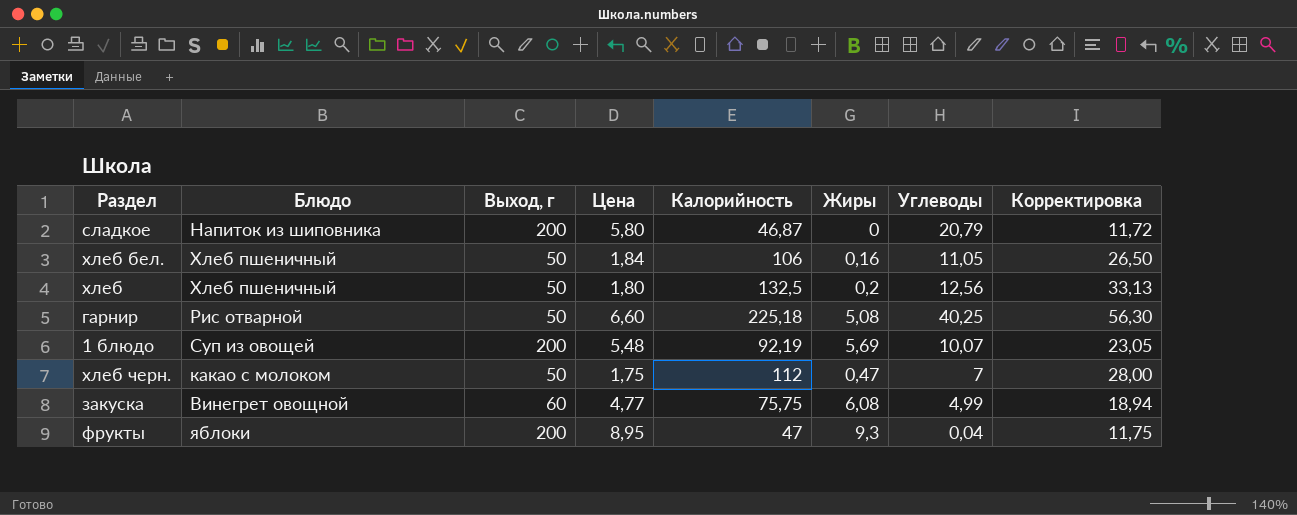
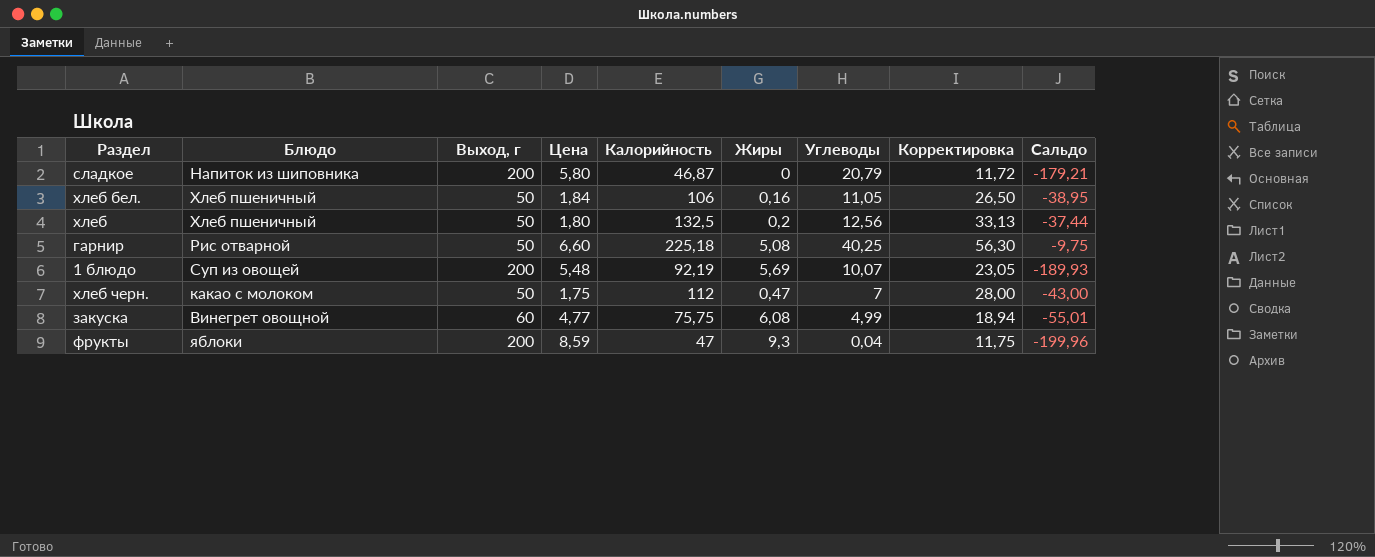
column Сальдо | formula: none -> [Углеводы] - [Выход, г]
фрукты | Цена: 8,95 -> 8,59

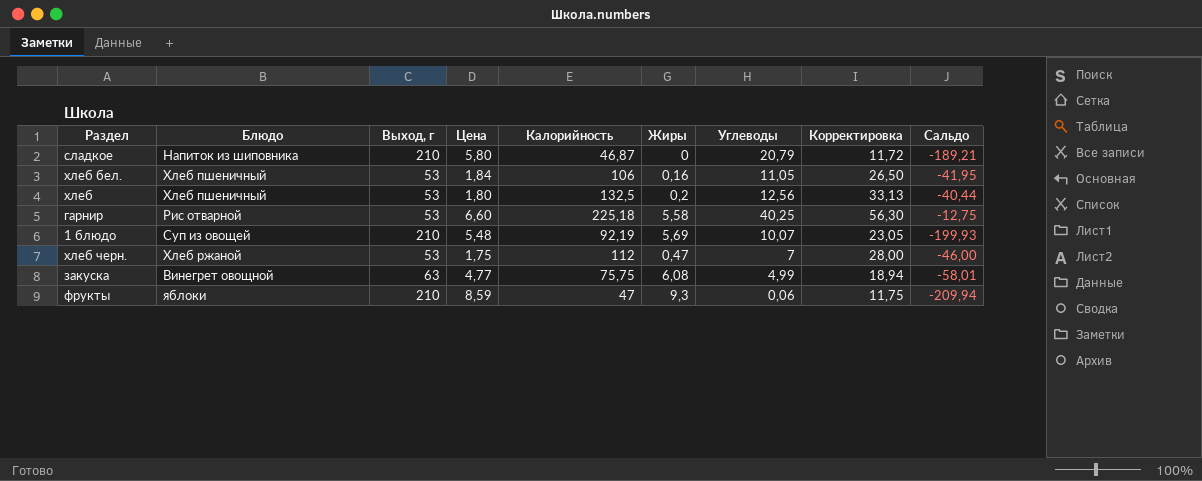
сладкое | Выход, г: 200 -> 210
сладкое | Сальдо: -179,21 -> -189,21
хлеб бел. | Выход, г: 50 -> 53
хлеб бел. | Сальдо: -38,95 -> -41,95
хлеб | Выход, г: 50 -> 53
хлеб | Сальдо: -37,44 -> -40,44
гарнир | Выход, г: 50 -> 53
гарнир | Жиры: 5,08 -> 5,58
гарнир | Сальдо: -9,75 -> -12,75
1 блюдо | Выход, г: 200 -> 210
1 блюдо | Сальдо: -189,93 -> -199,93
хлеб черн. | Блюдо: какао с молоком -> Хлеб ржаной
хлеб черн. | Выход, г: 50 -> 53
хлеб черн. | Сальдо: -43,00 -> -46,00
закуска | Выход, г: 60 -> 63
закуска | Сальдо: -55,01 -> -58,01
фрукты | Выход, г: 200 -> 210
фрукты | Углеводы: 0,04 -> 0,06
фрукты | Сальдо: -199,96 -> -209,94

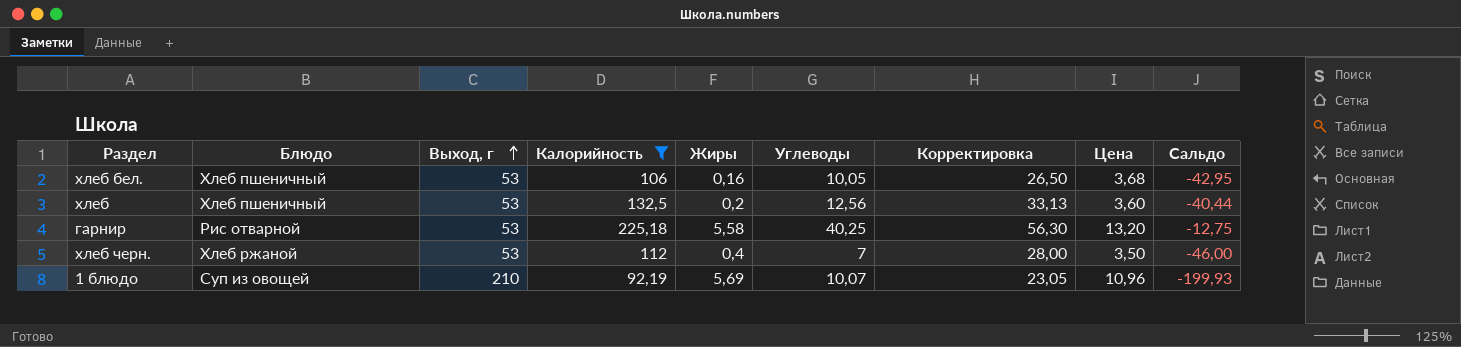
filter: none -> Калорийность >= 92,19
row order: none -> Выход, г ascending
column Цена | position: 4 -> 8
хлеб бел. | Углеводы: 11,05 -> 10,05
хлеб бел. | Цена: 1,84 -> 3,68
хлеб бел. | Сальдо: -41,95 -> -42,95
хлеб | Цена: 1,80 -> 3,60
гарнир | Цена: 6,60 -> 13,20
хлеб черн. | Жиры: 0,47 -> 0,4
хлеб черн. | Цена: 1,75 -> 3,50
1 блюдо | Цена: 5,48 -> 10,96

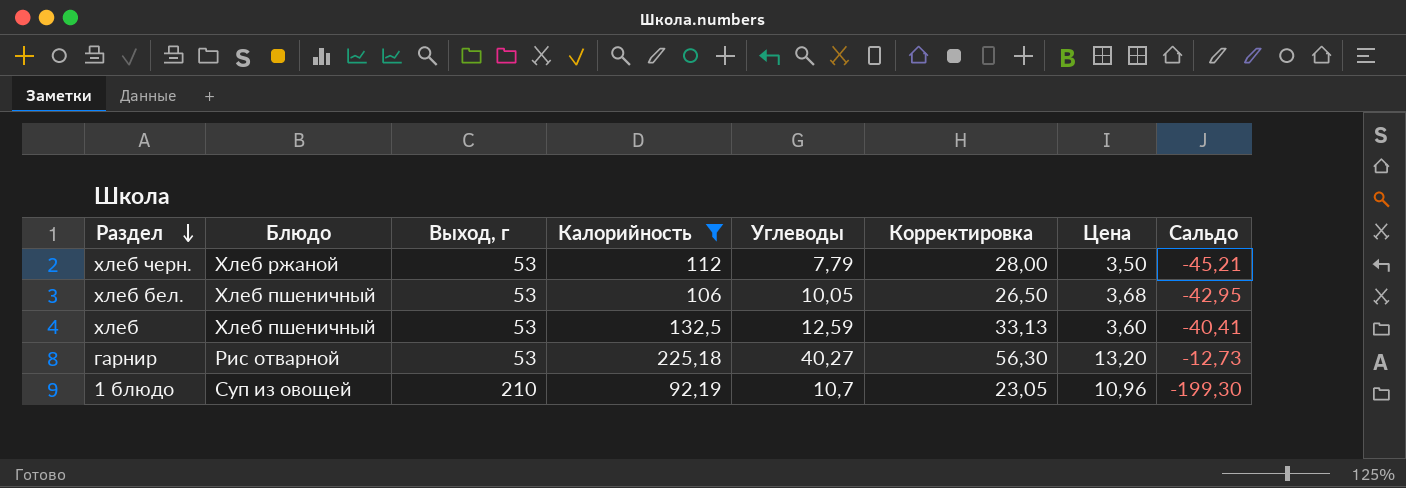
row order: Выход, г ascending -> Раздел descending
column Жиры | position: 5 -> none
хлеб черн. | Углеводы: 7 -> 7,79
хлеб черн. | Сальдо: -46,00 -> -45,21
хлеб | Углеводы: 12,56 -> 12,59
хлеб | Сальдо: -40,44 -> -40,41
гарнир | Углеводы: 40,25 -> 40,27
гарнир | Сальдо: -12,75 -> -12,73
1 блюдо | Углеводы: 10,07 -> 10,7
1 блюдо | Сальдо: -199,93 -> -199,30

